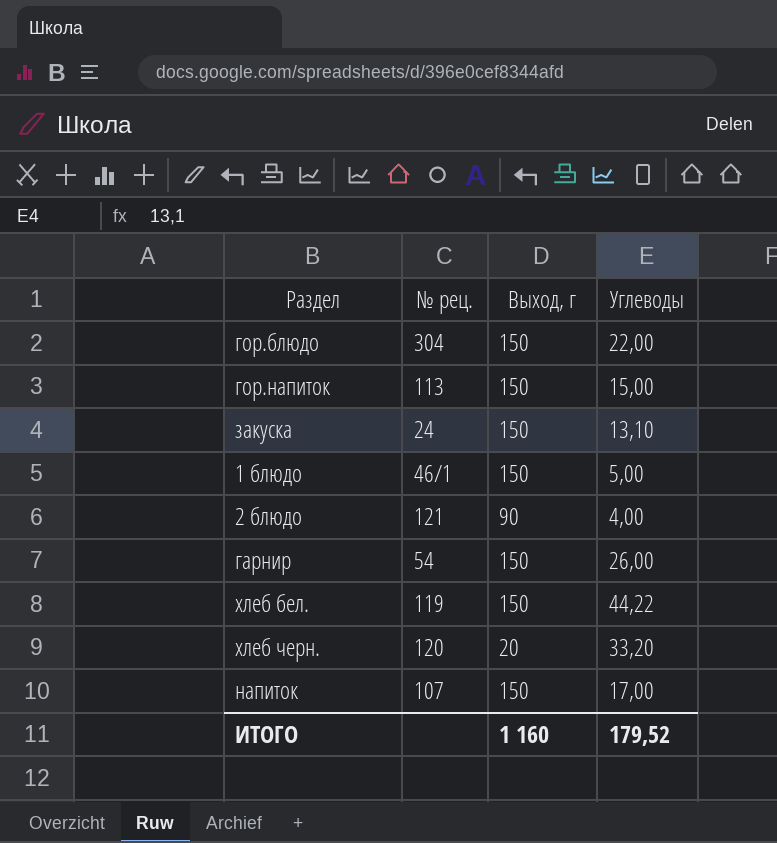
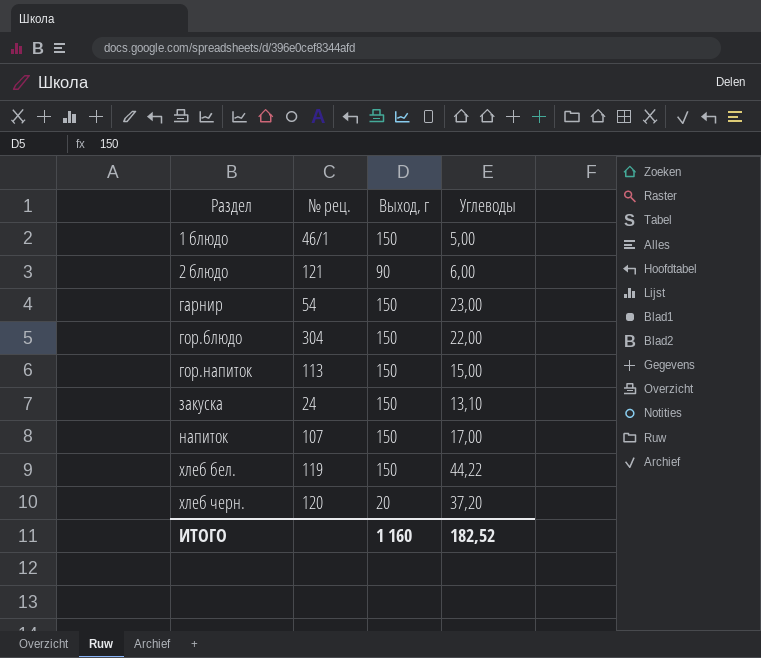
row order: none -> Раздел ascending
2 блюдо | Углеводы: 4,00 -> 6,00
гарнир | Углеводы: 26,00 -> 23,00
хлеб черн. | Углеводы: 33,20 -> 37,20
ИТОГО | Углеводы: 179,52 -> 182,52

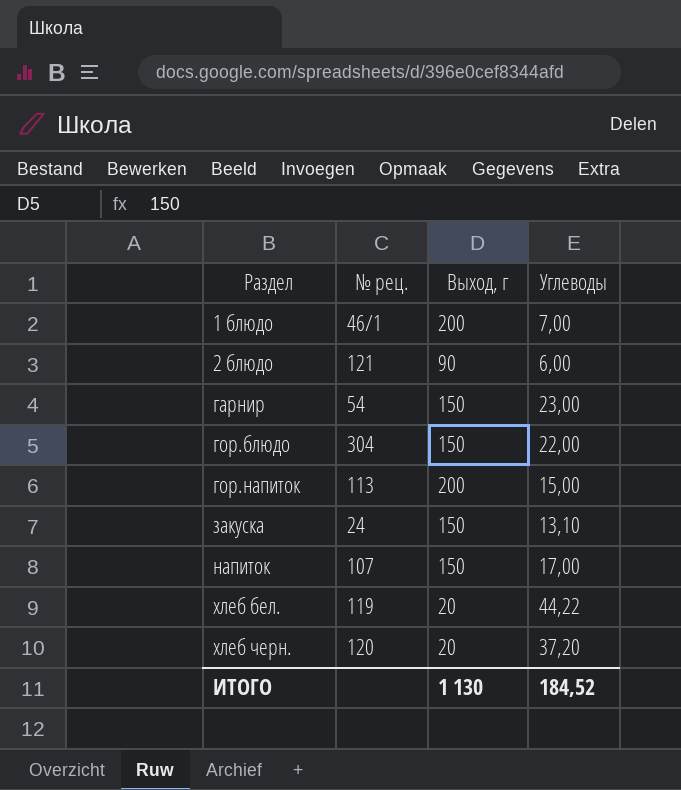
1 блюдо | Выход, г: 150 -> 200
1 блюдо | Углеводы: 5,00 -> 7,00
гор.напиток | Выход, г: 150 -> 200
хлеб бел. | Выход, г: 150 -> 20
ИТОГО | Выход, г: 1 160 -> 1 130
ИТОГО | Углеводы: 182,52 -> 184,52

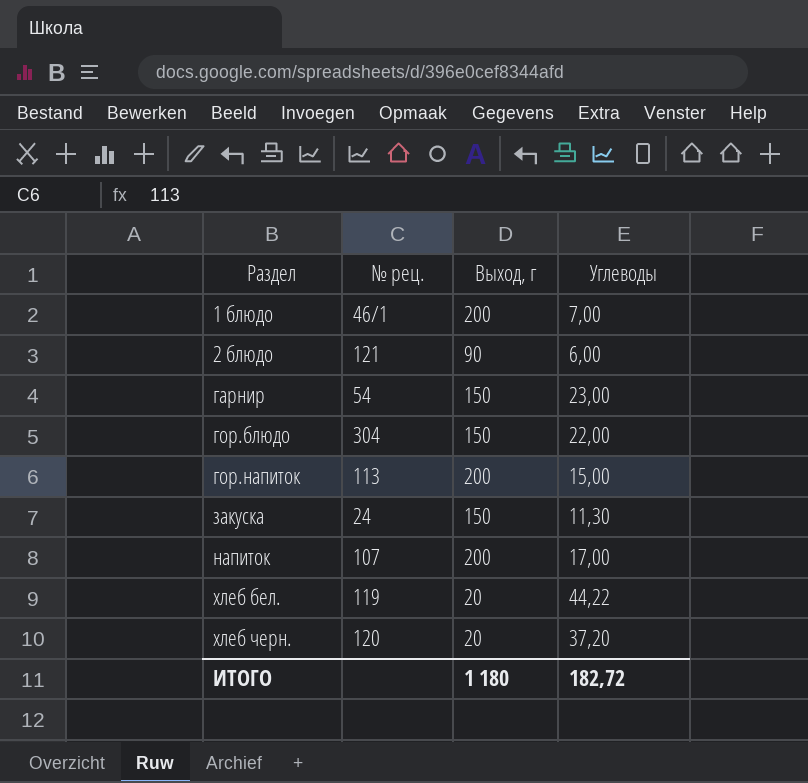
закуска | Углеводы: 13,10 -> 11,30
напиток | Выход, г: 150 -> 200
ИТОГО | Выход, г: 1 130 -> 1 180
ИТОГО | Углеводы: 184,52 -> 182,72

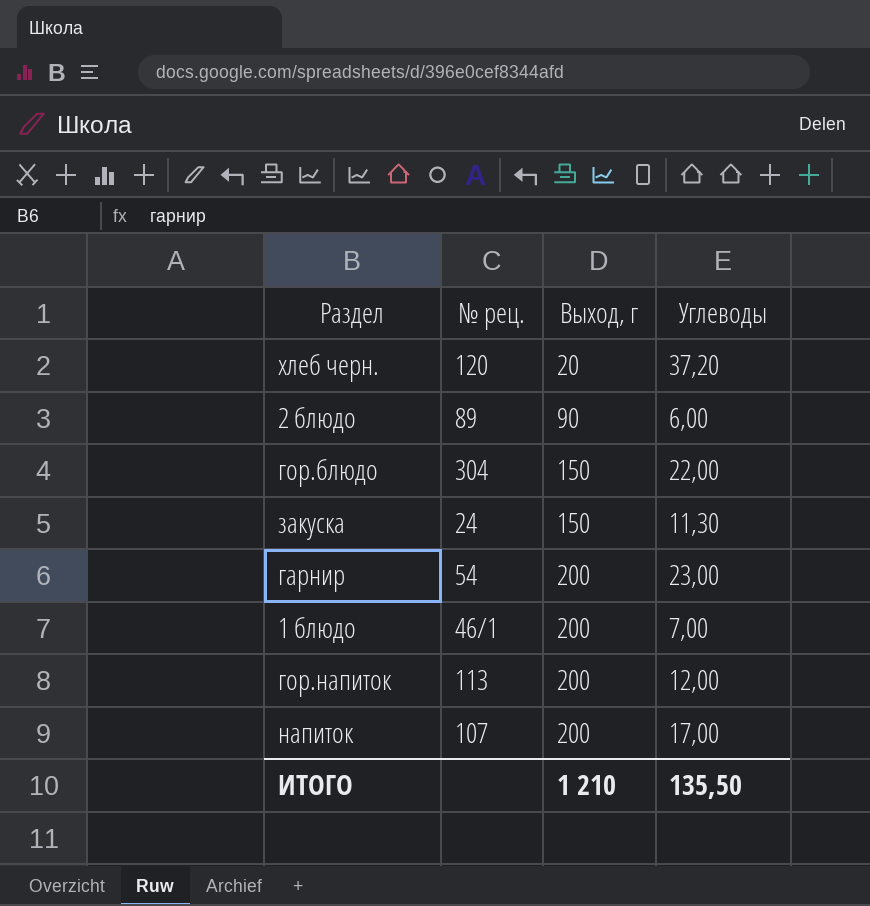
row order: Раздел ascending -> Выход, г ascending
row хлеб бел.: 119 | 20 | 44,22 -> none
2 блюдо | № рец.: 121 -> 89
гарнир | Выход, г: 150 -> 200
гор.напиток | Углеводы: 15,00 -> 12,00
ИТОГО | Выход, г: 1 180 -> 1 210
ИТОГО | Углеводы: 182,72 -> 135,50

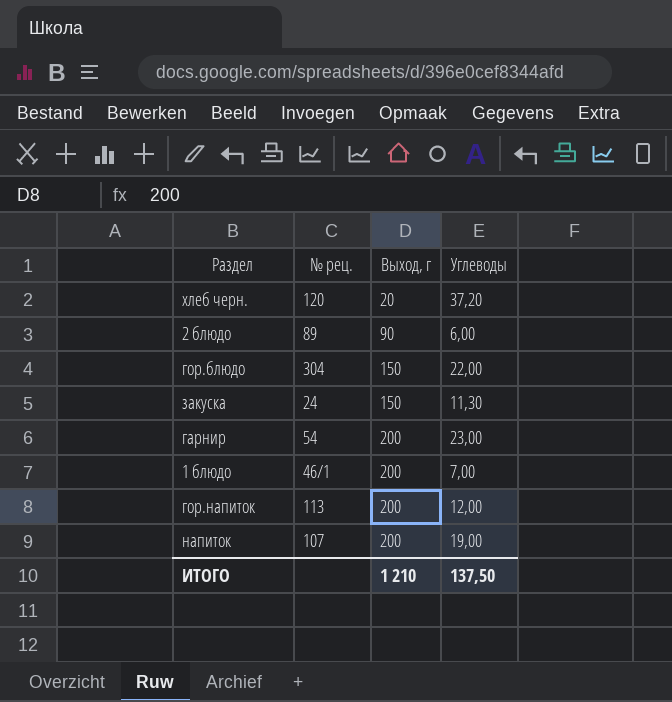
напиток | Углеводы: 17,00 -> 19,00
ИТОГО | Углеводы: 135,50 -> 137,50

